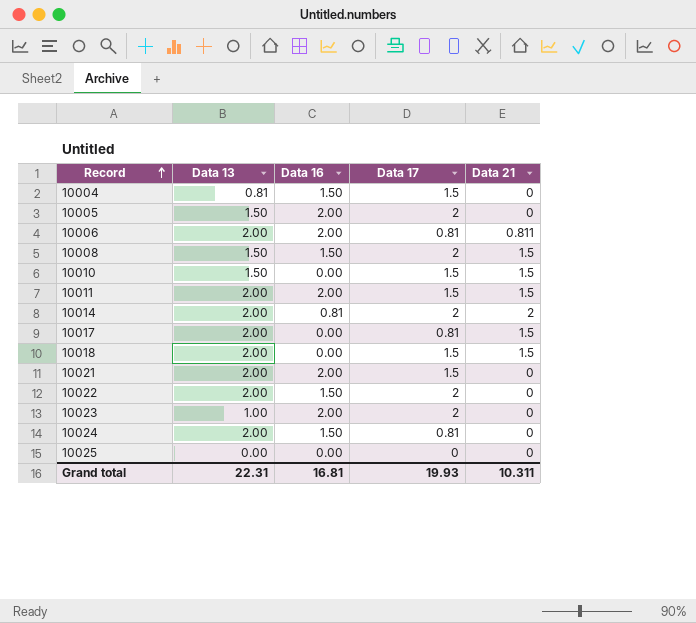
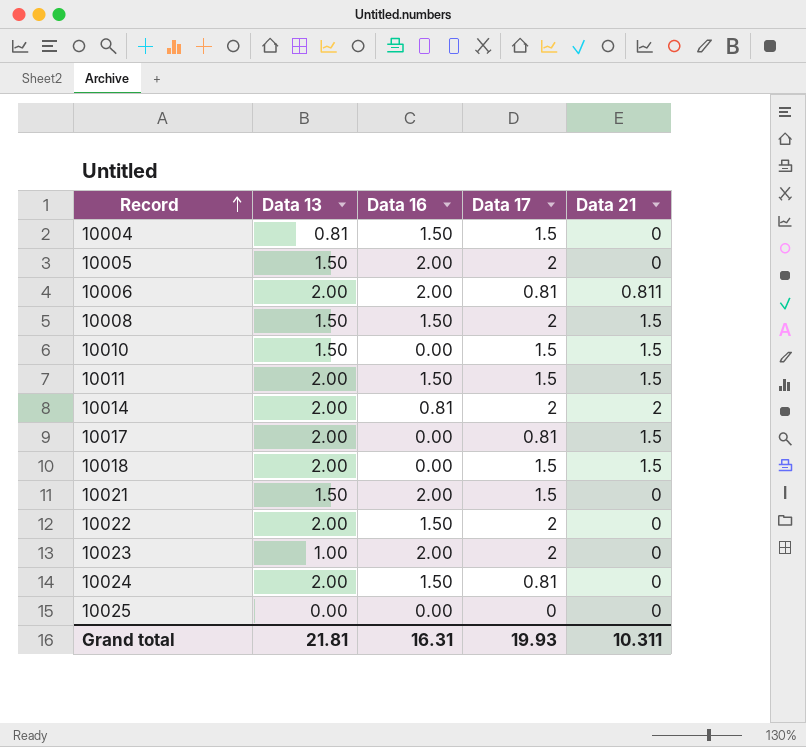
10011 | Data 16: 2.00 -> 1.50
10021 | Data 13: 2.00 -> 1.50
Grand total | Data 13: 22.31 -> 21.81
Grand total | Data 16: 16.81 -> 16.31

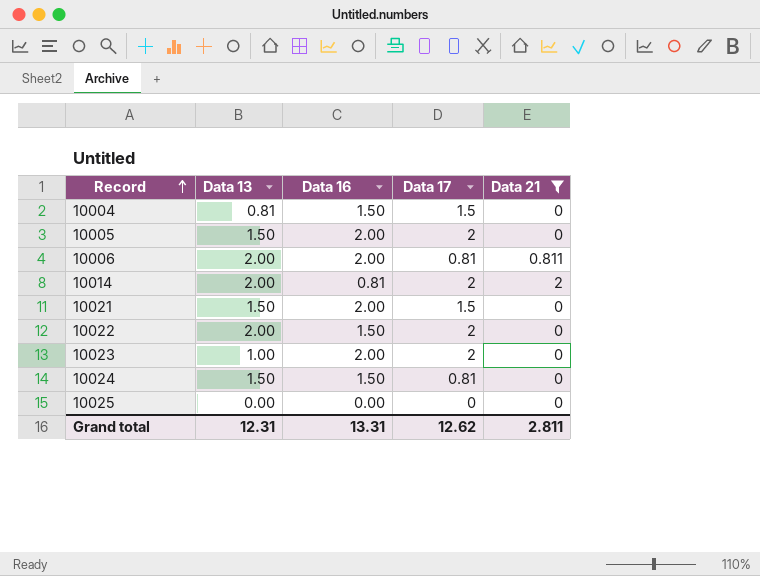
filter: none -> Data 21 != 1.5
10024 | Data 13: 2.00 -> 1.50
Grand total | Data 13: 21.81 -> 12.31
Grand total | Data 16: 16.31 -> 13.31
Grand total | Data 17: 19.93 -> 12.62
Grand total | Data 21: 10.311 -> 2.811

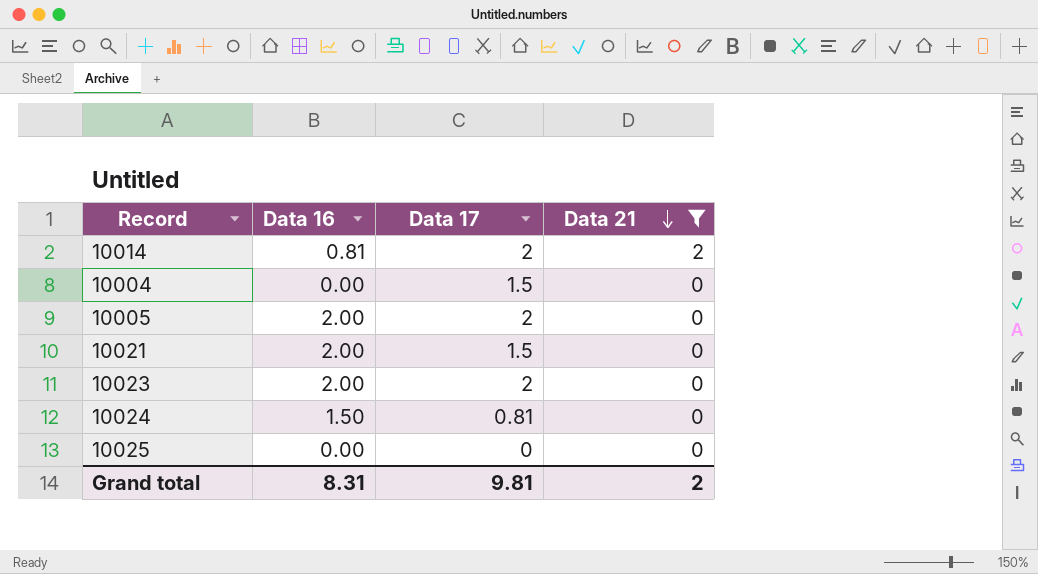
row order: Record ascending -> Data 21 descending
column Data 13 | position: 2 -> none
row 10006: 2.00 | 2.00 | 0.81 | 0.811 -> none
row 10022: 2.00 | 1.50 | 2 | 0 -> none
10004 | Data 16: 1.50 -> 0.00
Grand total | Data 16: 13.31 -> 8.31
Grand total | Data 17: 12.62 -> 9.81
Grand total | Data 21: 2.811 -> 2

